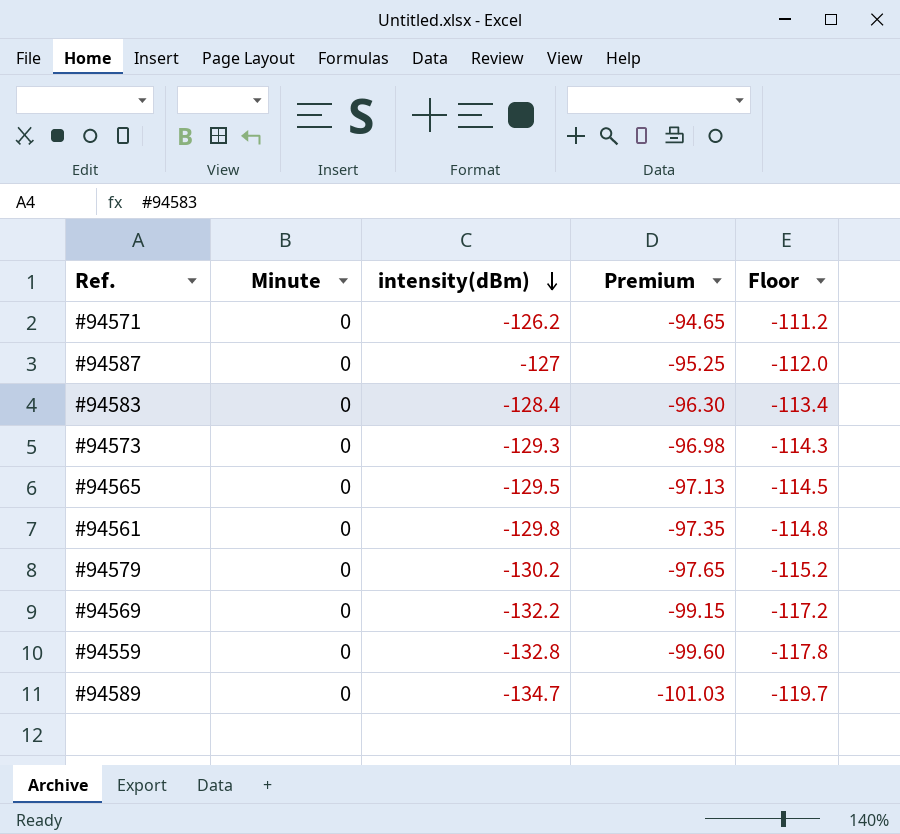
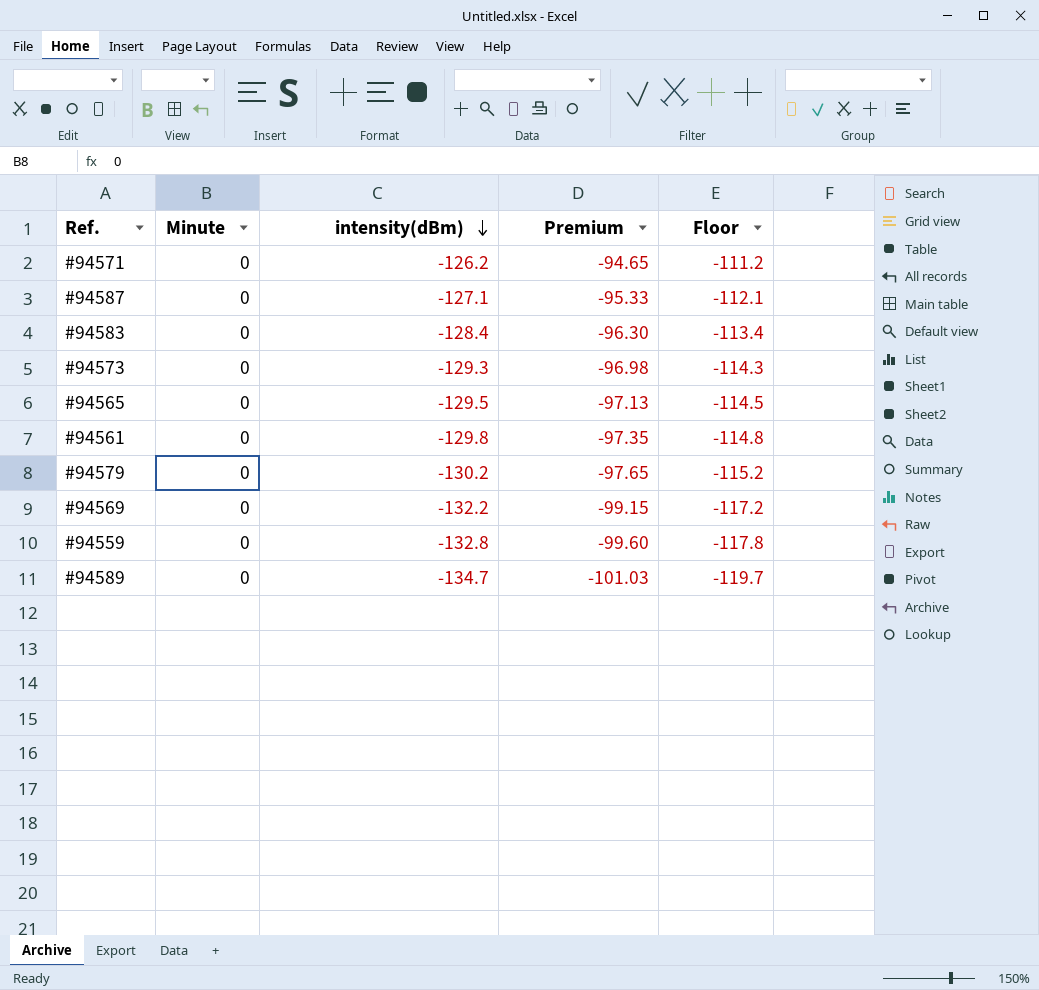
#94587 | intensity(dBm): -127 -> -127.1
#94587 | Premium: -95.25 -> -95.33
#94587 | Floor: -112.0 -> -112.1

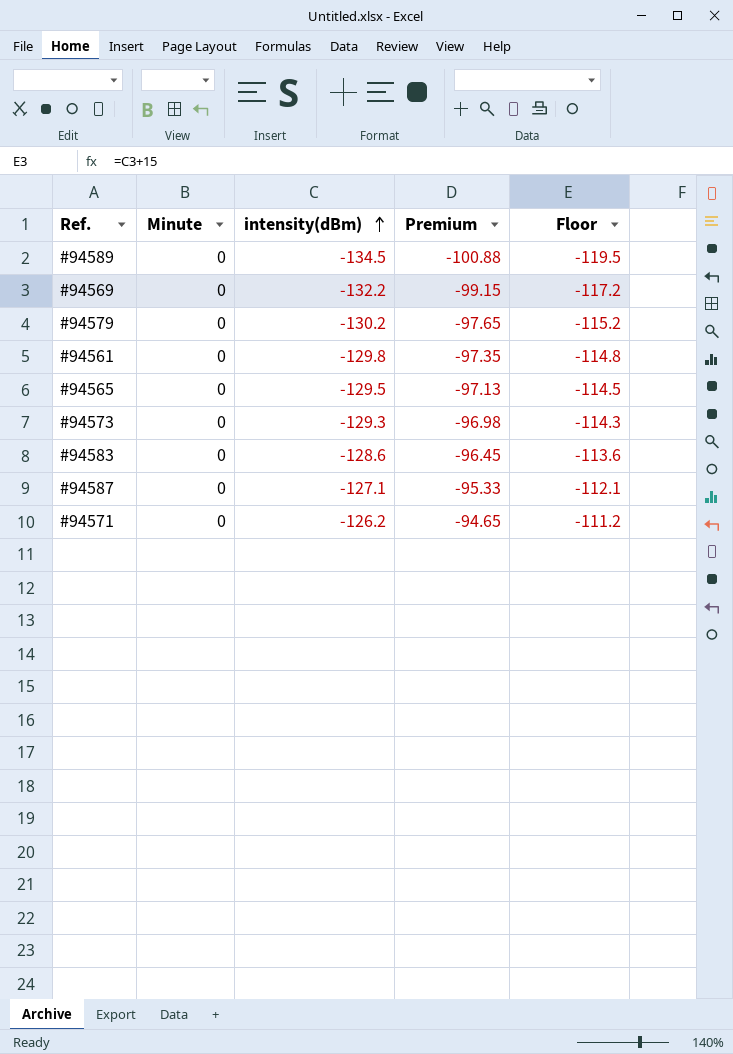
row order: intensity(dBm) descending -> intensity(dBm) ascending
row #94559: 0 | -132.8 | -99.60 | -117.8 -> none
#94589 | intensity(dBm): -134.7 -> -134.5
#94589 | Premium: -101.03 -> -100.88
#94589 | Floor: -119.7 -> -119.5
#94583 | intensity(dBm): -128.4 -> -128.6
#94583 | Premium: -96.30 -> -96.45
#94583 | Floor: -113.4 -> -113.6

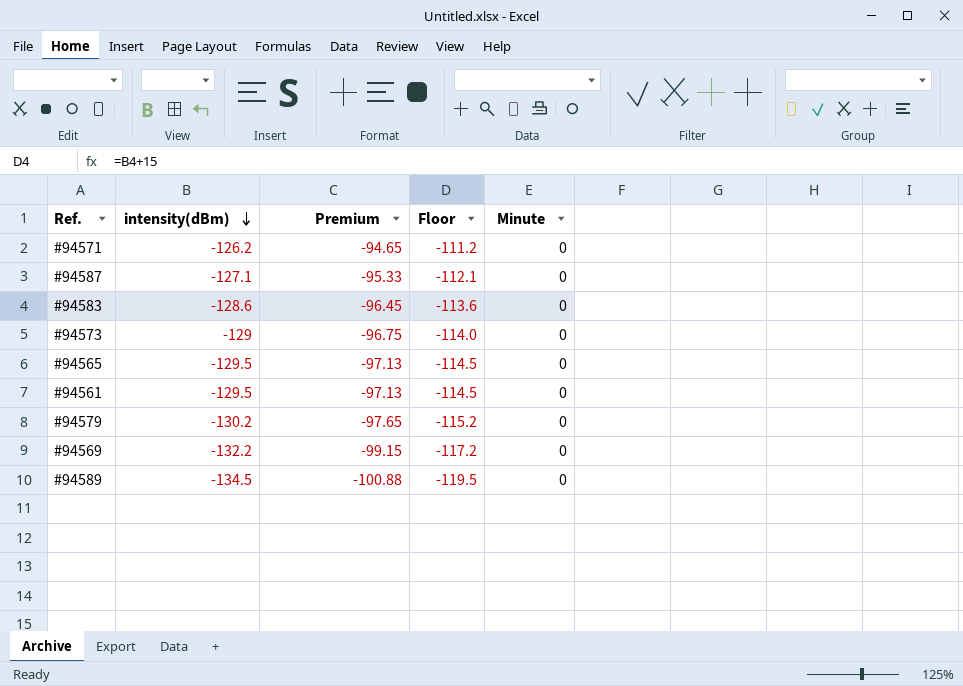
row order: intensity(dBm) ascending -> intensity(dBm) descending
column Minute | position: 2 -> 5
#94573 | intensity(dBm): -129.3 -> -129
#94573 | Premium: -96.98 -> -96.75
#94573 | Floor: -114.3 -> -114.0
#94561 | intensity(dBm): -129.8 -> -129.5
#94561 | Premium: -97.35 -> -97.13
#94561 | Floor: -114.8 -> -114.5

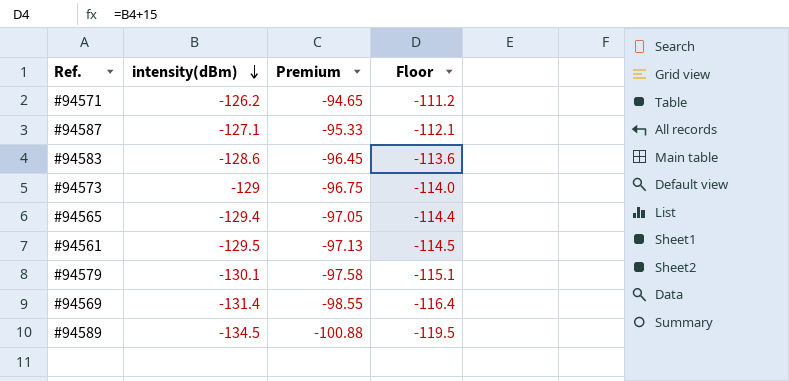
column Minute | position: 5 -> none
#94565 | intensity(dBm): -129.5 -> -129.4
#94565 | Premium: -97.13 -> -97.05
#94565 | Floor: -114.5 -> -114.4
#94579 | intensity(dBm): -130.2 -> -130.1
#94579 | Premium: -97.65 -> -97.58
#94579 | Floor: -115.2 -> -115.1
#94569 | intensity(dBm): -132.2 -> -131.4
#94569 | Premium: -99.15 -> -98.55
#94569 | Floor: -117.2 -> -116.4

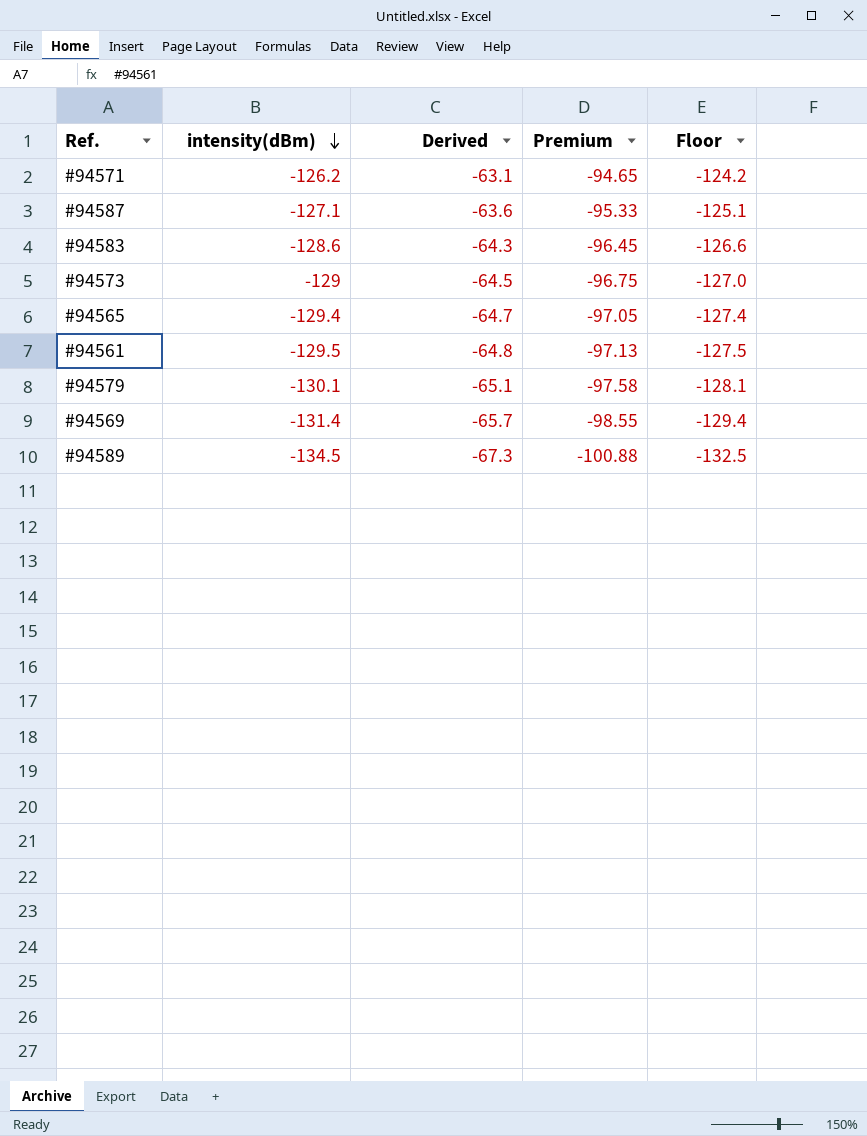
column Derived | formula: none -> [intensity(dBm)] * 0.5
column Floor | formula: [intensity(dBm)] + 15 -> [intensity(dBm)] + 2

